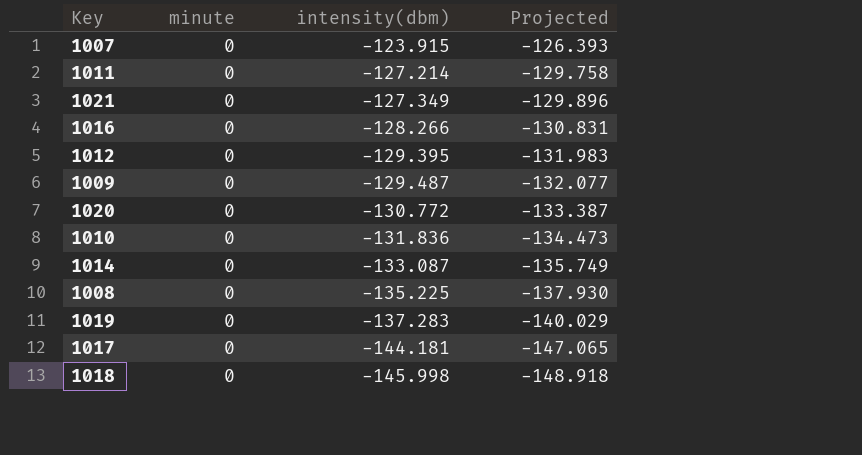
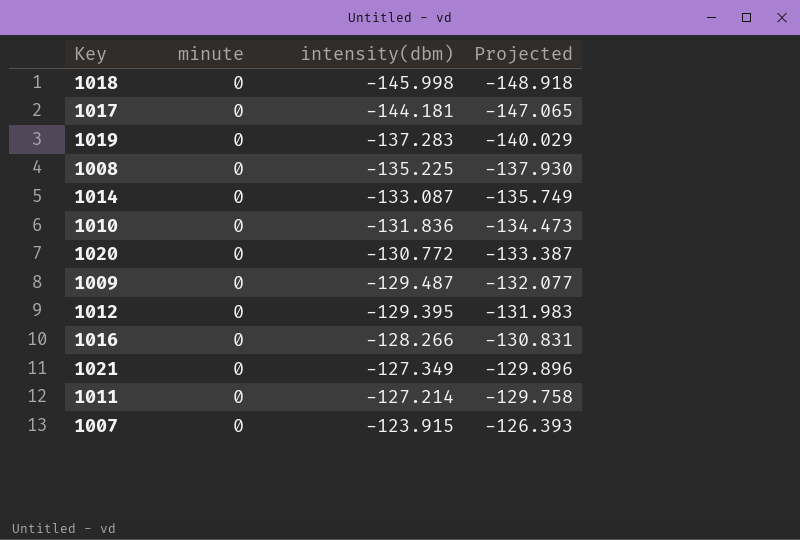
row order: intensity(dbm) descending -> intensity(dbm) ascending

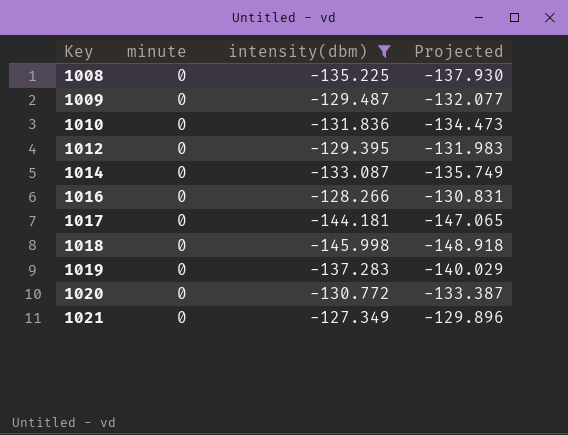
filter: none -> intensity(dbm) <= -127.349
row order: intensity(dbm) ascending -> Key ascending

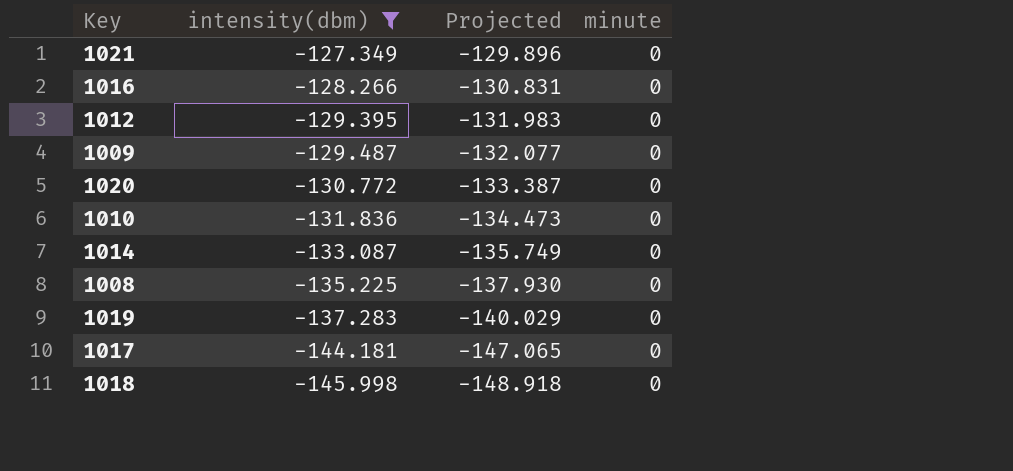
row order: Key ascending -> intensity(dbm) descending
column minute | position: 2 -> 4

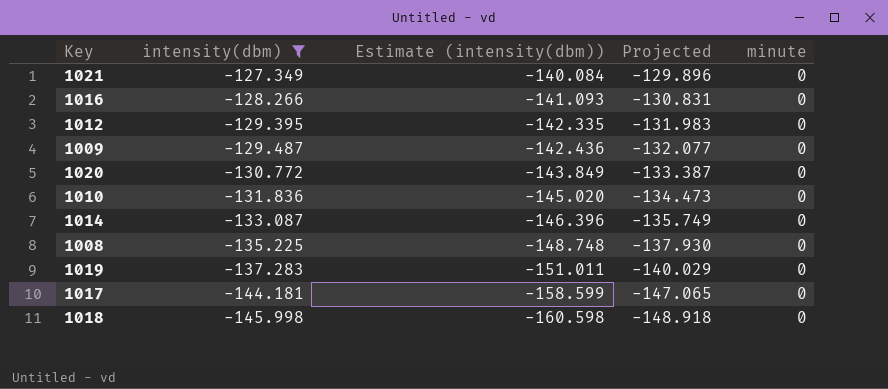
column Estimate (intensity(dbm)) | formula: none -> [intensity(dbm)] * 1.1

